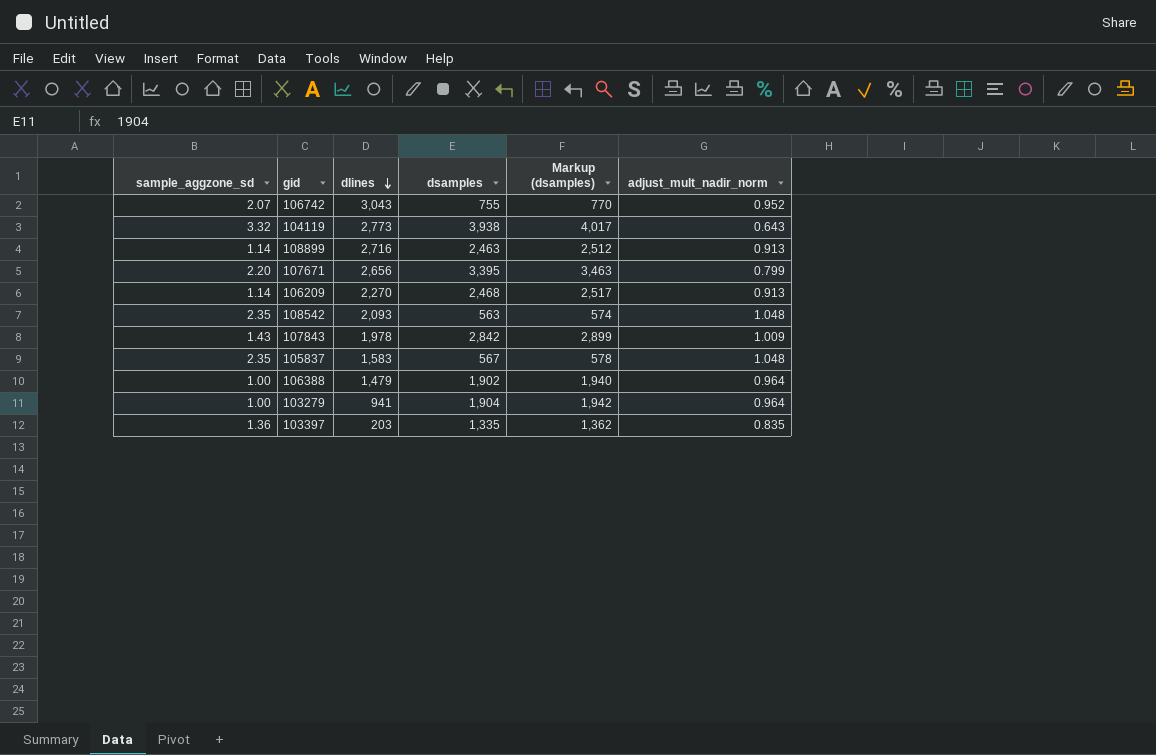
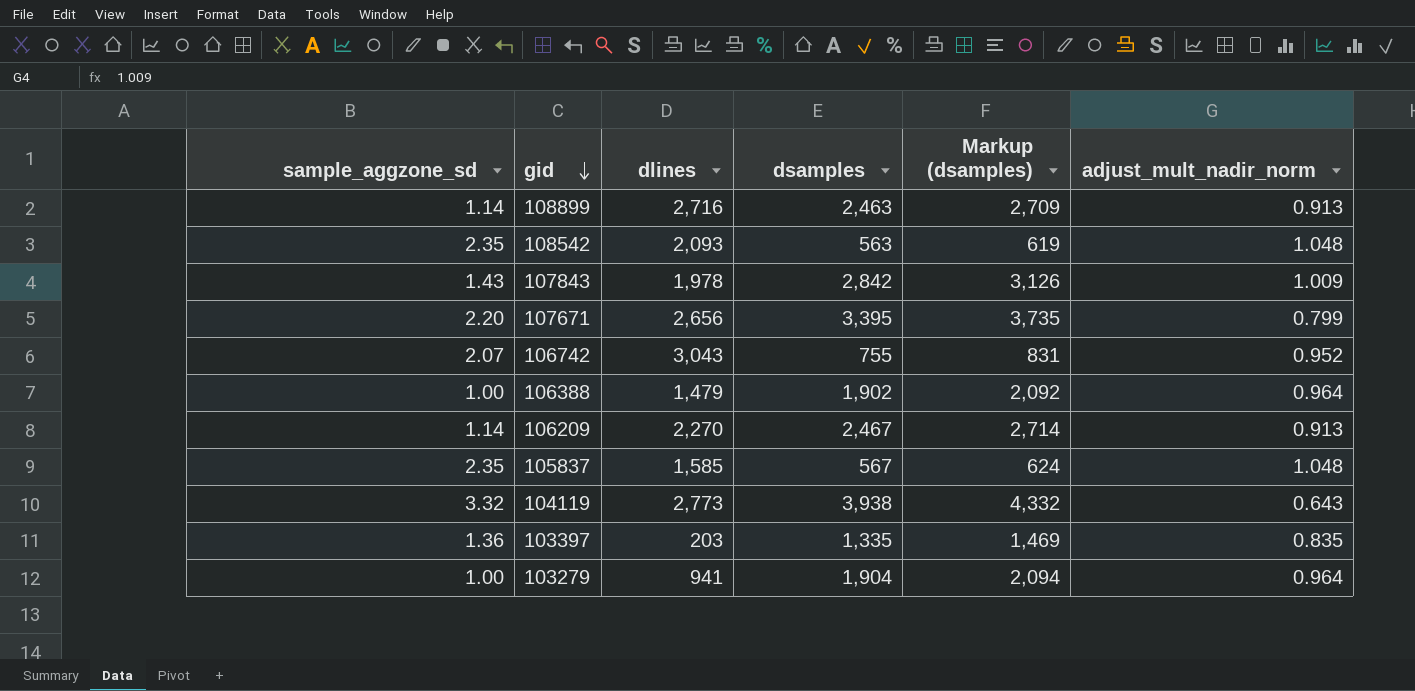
row order: dlines descending -> gid descending
column Markup (dsamples) | formula: [dsamples] * 1.02 -> [dsamples] * 1.1
106209 | dsamples: 2,468 -> 2,467
105837 | dlines: 1,583 -> 1,585

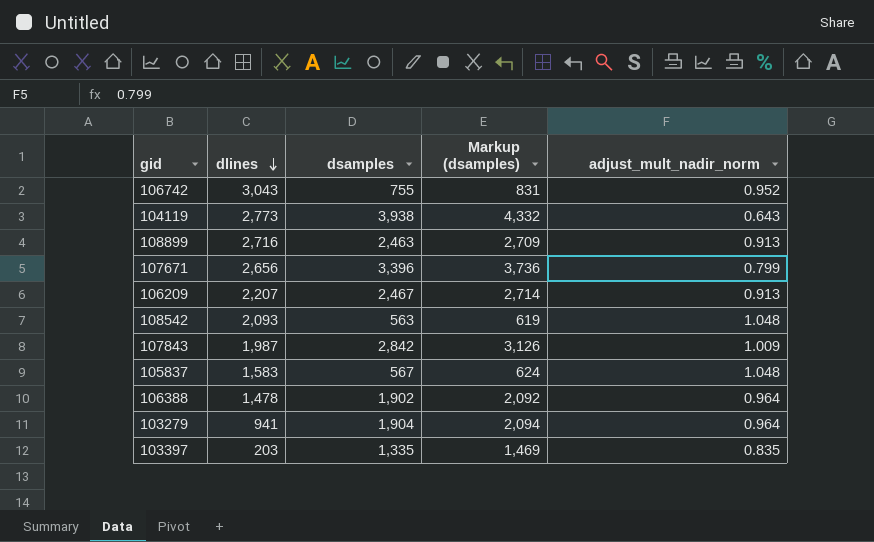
row order: gid descending -> dlines descending
column sample_aggzone_sd | position: 1 -> none
107671 | dsamples: 3,395 -> 3,396
107671 | Markup (dsamples): 3,735 -> 3,736
106209 | dlines: 2,270 -> 2,207
107843 | dlines: 1,978 -> 1,987
105837 | dlines: 1,585 -> 1,583
106388 | dlines: 1,479 -> 1,478

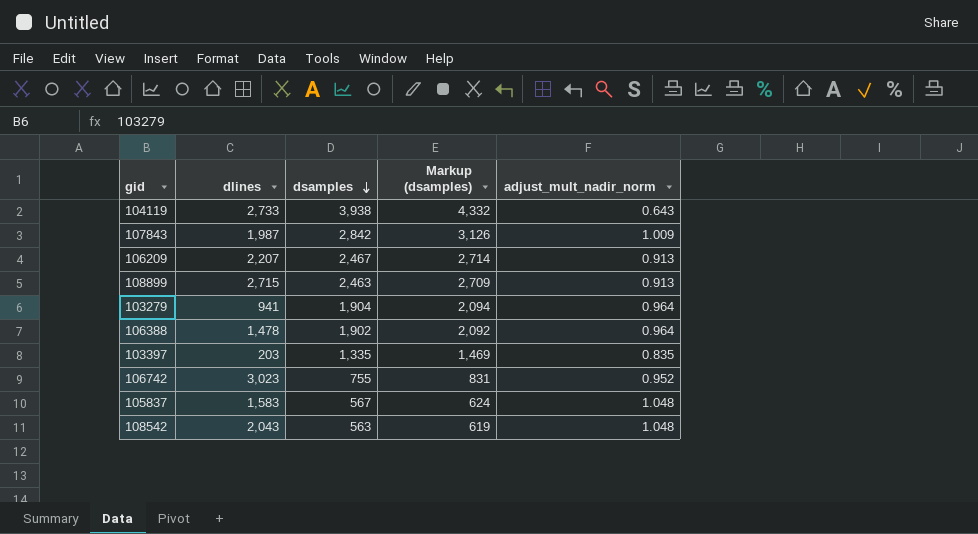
row order: dlines descending -> dsamples descending
row 107671: 2,656 | 3,396 | 3,736 | 0.799 -> none
104119 | dlines: 2,773 -> 2,733
108899 | dlines: 2,716 -> 2,715
106742 | dlines: 3,043 -> 3,023
108542 | dlines: 2,093 -> 2,043

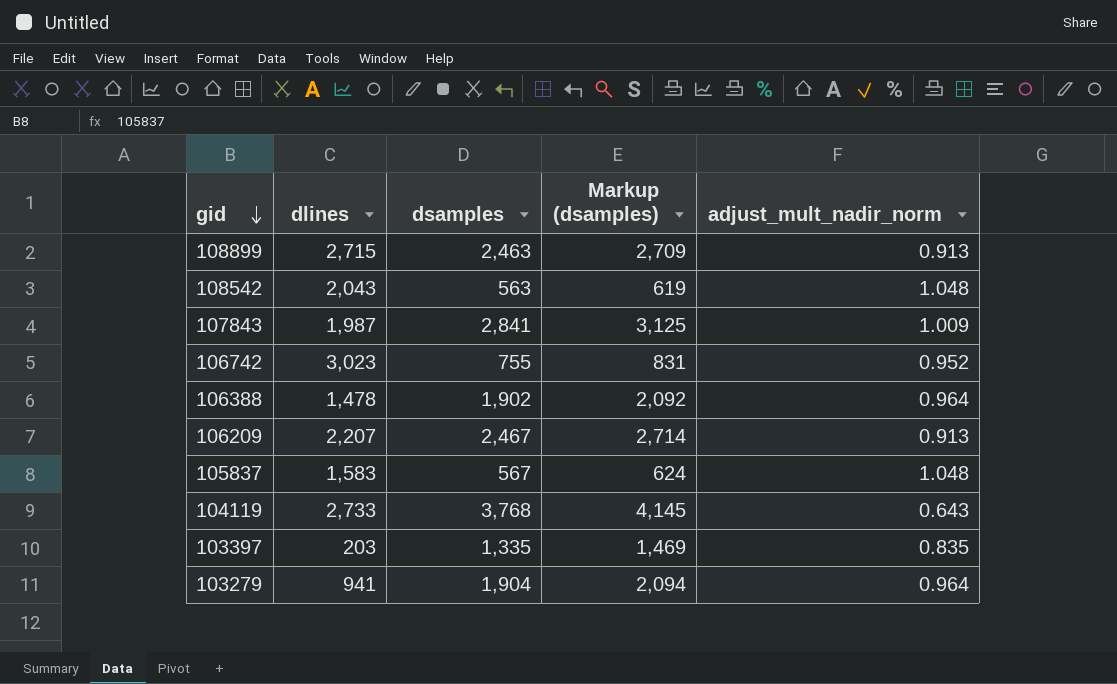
row order: dsamples descending -> gid descending
107843 | dsamples: 2,842 -> 2,841
107843 | Markup (dsamples): 3,126 -> 3,125
104119 | dsamples: 3,938 -> 3,768
104119 | Markup (dsamples): 4,332 -> 4,145

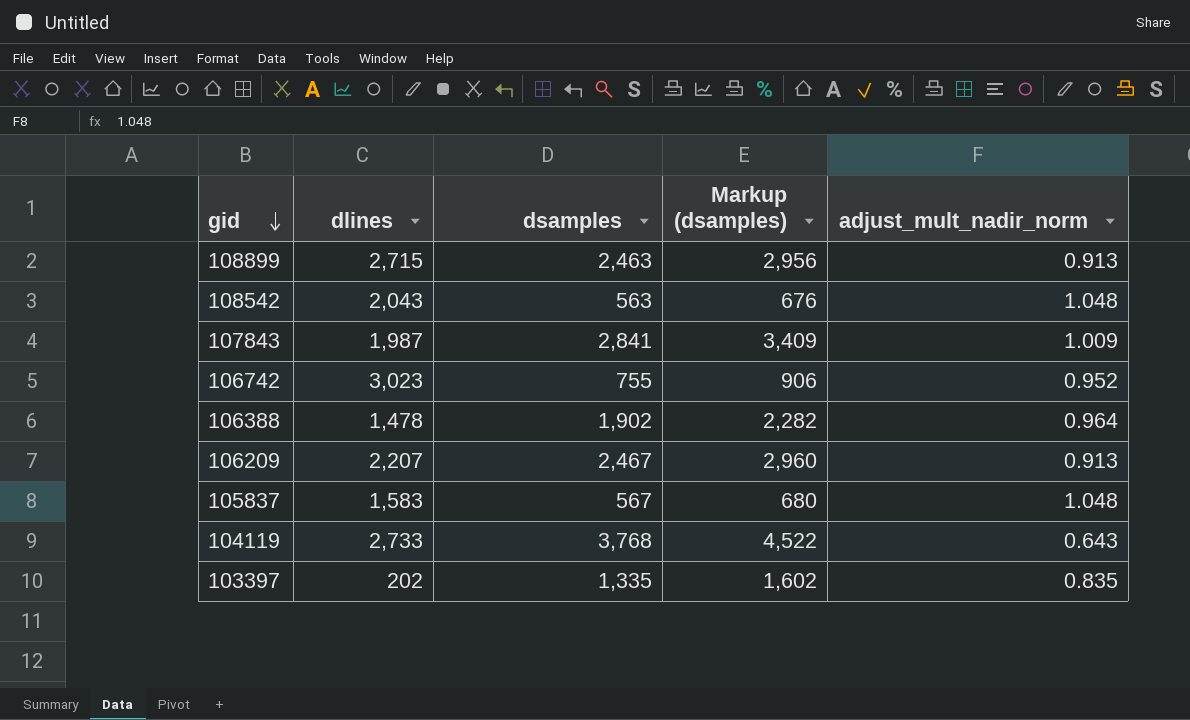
column Markup (dsamples) | formula: [dsamples] * 1.1 -> [dsamples] * 1.2
row 103279: 941 | 1,904 | 2,094 | 0.964 -> none
103397 | dlines: 203 -> 202

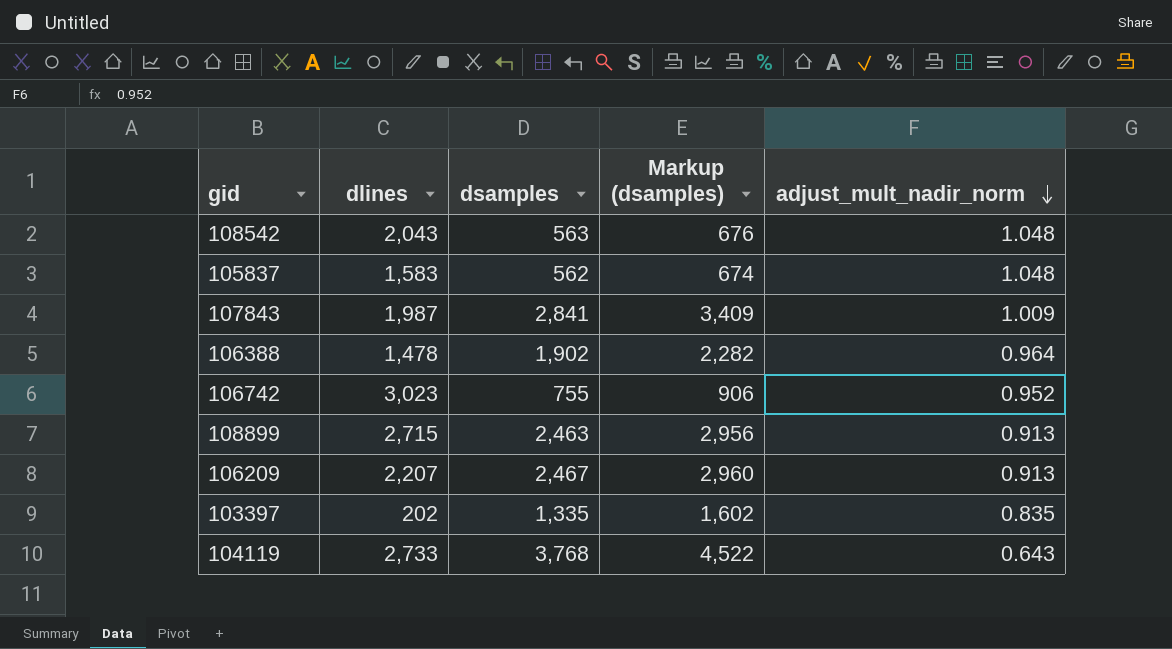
row order: gid descending -> adjust_mult_nadir_norm descending
105837 | dsamples: 567 -> 562
105837 | Markup (dsamples): 680 -> 674

